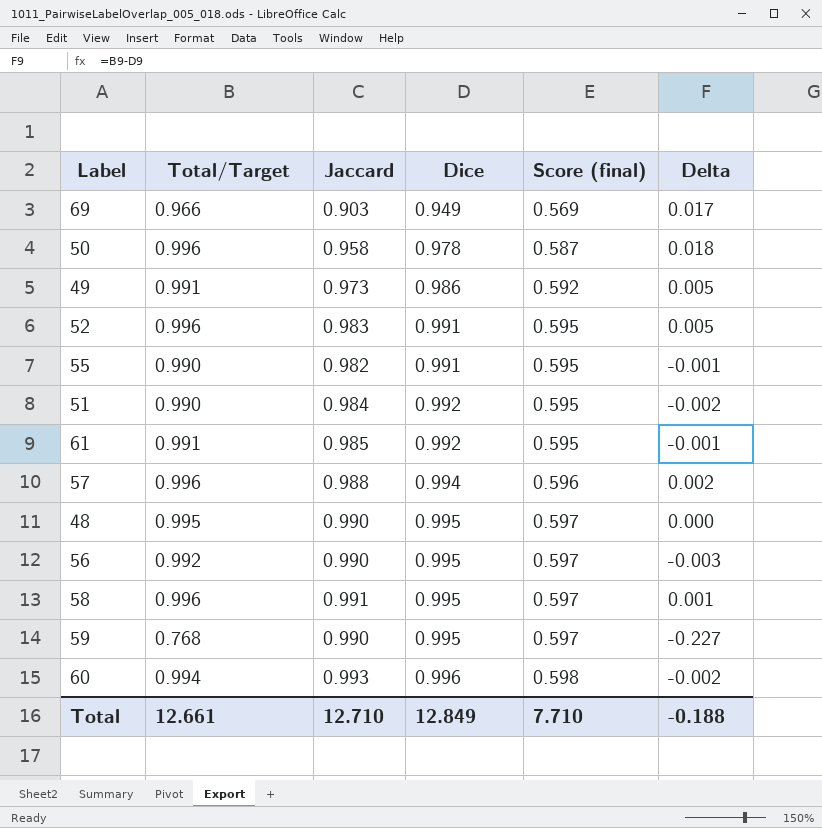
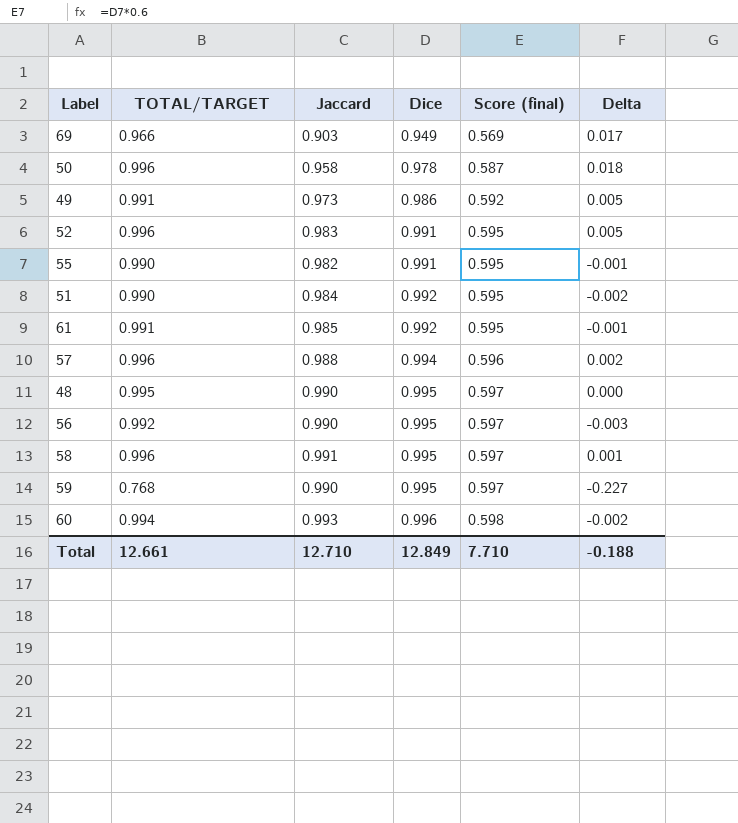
column name: Total/Target -> TOTAL/TARGET

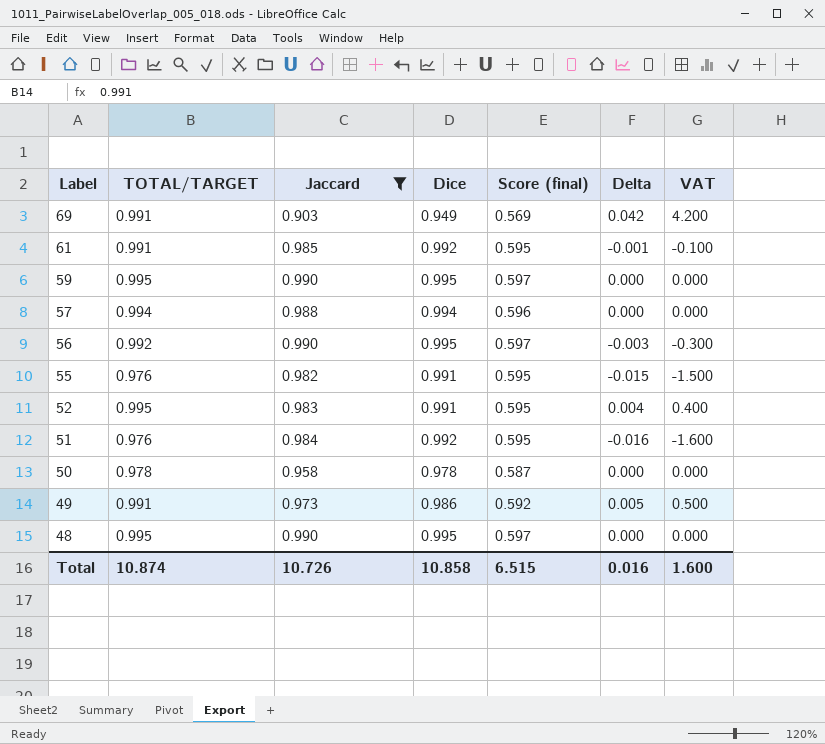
filter: none -> Jaccard <= 0.990
row order: Dice ascending -> Label descending
column VAT | formula: none -> [Delta] * 100
69 | TOTAL/TARGET: 0.966 -> 0.991
69 | Delta: 0.017 -> 0.042
59 | TOTAL/TARGET: 0.768 -> 0.995
59 | Delta: -0.227 -> 0.000
57 | TOTAL/TARGET: 0.996 -> 0.994
57 | Delta: 0.002 -> 0.000
55 | TOTAL/TARGET: 0.990 -> 0.976
55 | Delta: -0.001 -> -0.015
52 | TOTAL/TARGET: 0.996 -> 0.995
52 | Delta: 0.005 -> 0.004
51 | TOTAL/TARGET: 0.990 -> 0.976
51 | Delta: -0.002 -> -0.016
50 | TOTAL/TARGET: 0.996 -> 0.978
50 | Delta: 0.018 -> 0.000
Total | TOTAL/TARGET: 12.661 -> 10.874
Total | Jaccard: 12.710 -> 10.726
Total | Dice: 12.849 -> 10.858
Total | Score (final): 7.710 -> 6.515
Total | Delta: -0.188 -> 0.016

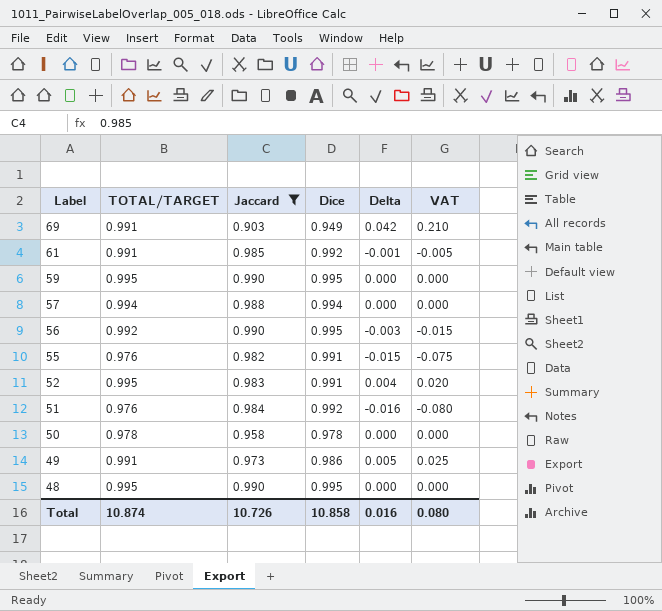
column Score (final) | formula: [Dice] * 0.6 -> none
column VAT | formula: [Delta] * 100 -> [Delta] * 5
Total | VAT: 1.600 -> 0.080

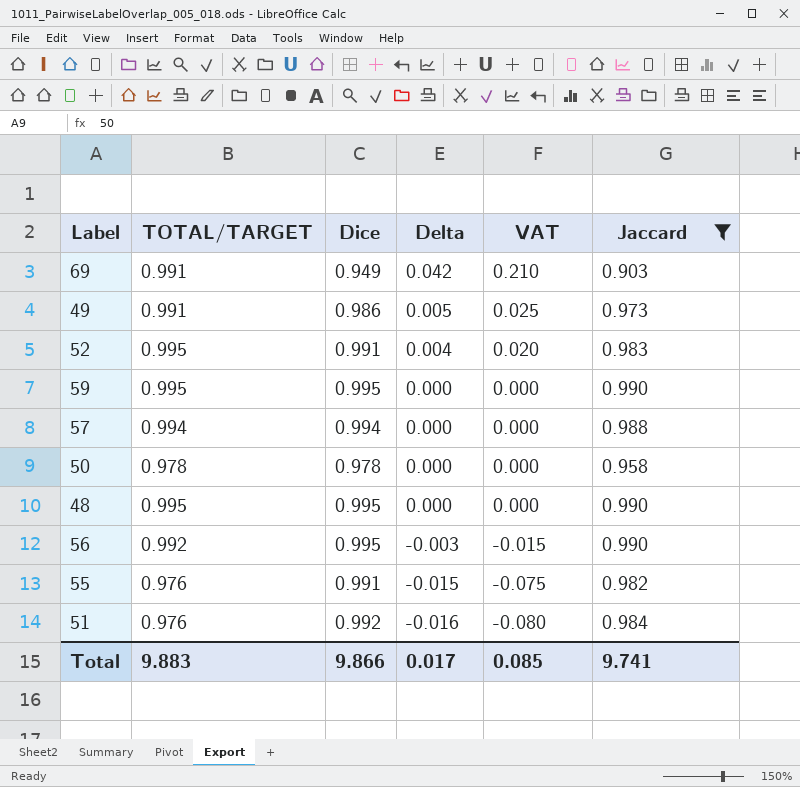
row order: Label descending -> Delta descending
column Jaccard | position: 3 -> 6
row 61: 0.991 | 0.985 | 0.992 | -0.001 | -0.005 -> none
Total | TOTAL/TARGET: 10.874 -> 9.883
Total | Dice: 10.858 -> 9.866
Total | Delta: 0.016 -> 0.017
Total | VAT: 0.080 -> 0.085
Total | Jaccard: 10.726 -> 9.741

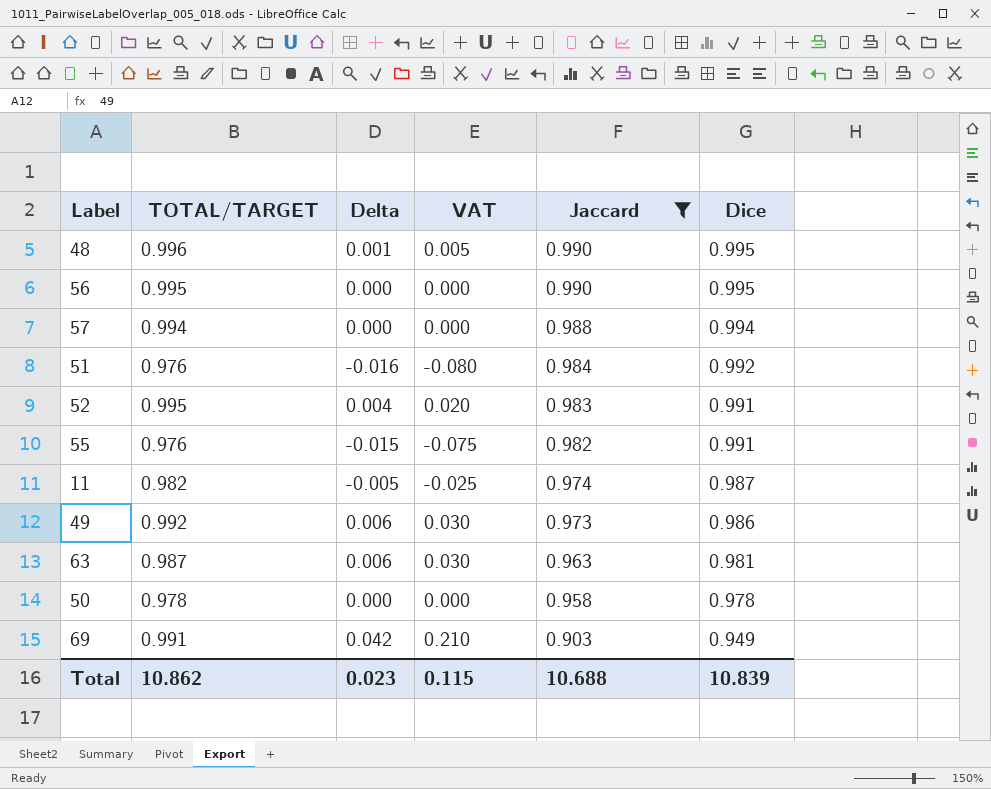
row order: Delta descending -> Jaccard descending
column Dice | position: 3 -> 6
row 59: 0.995 | 0.995 | 0.000 | 0.000 | 0.990 -> none
48 | TOTAL/TARGET: 0.995 -> 0.996
48 | Delta: 0.000 -> 0.001
48 | VAT: 0.000 -> 0.005
56 | TOTAL/TARGET: 0.992 -> 0.995
56 | Delta: -0.003 -> 0.000
56 | VAT: -0.015 -> 0.000
row 11: none -> 0.982 | -0.005 | -0.025 | 0.974 | 0.987
49 | TOTAL/TARGET: 0.991 -> 0.992
49 | Delta: 0.005 -> 0.006
49 | VAT: 0.025 -> 0.030
row 63: none -> 0.987 | 0.006 | 0.030 | 0.963 | 0.981
Total | TOTAL/TARGET: 9.883 -> 10.862
Total | Delta: 0.017 -> 0.023
Total | VAT: 0.085 -> 0.115
Total | Jaccard: 9.741 -> 10.688
Total | Dice: 9.866 -> 10.839

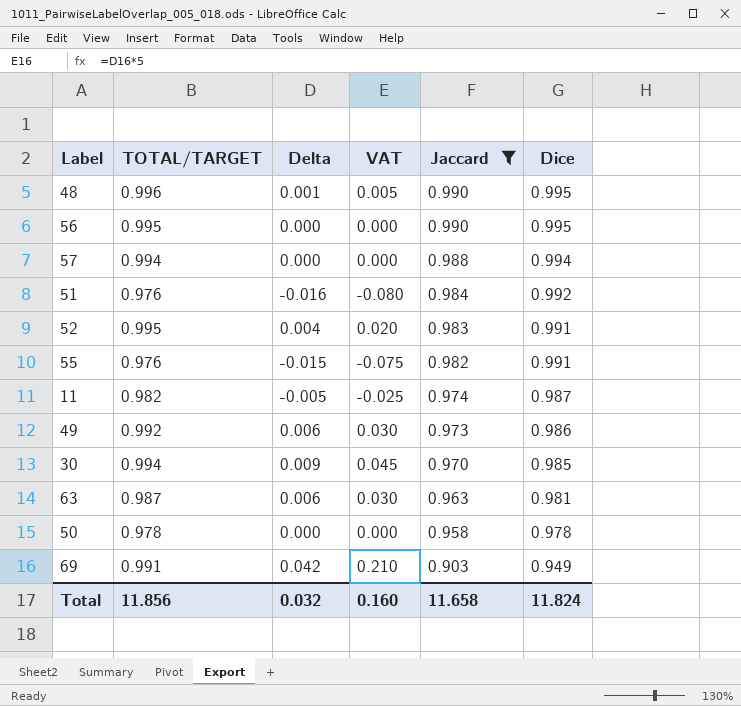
row 30: none -> 0.994 | 0.009 | 0.045 | 0.970 | 0.985
Total | TOTAL/TARGET: 10.862 -> 11.856
Total | Delta: 0.023 -> 0.032
Total | VAT: 0.115 -> 0.160
Total | Jaccard: 10.688 -> 11.658
Total | Dice: 10.839 -> 11.824

